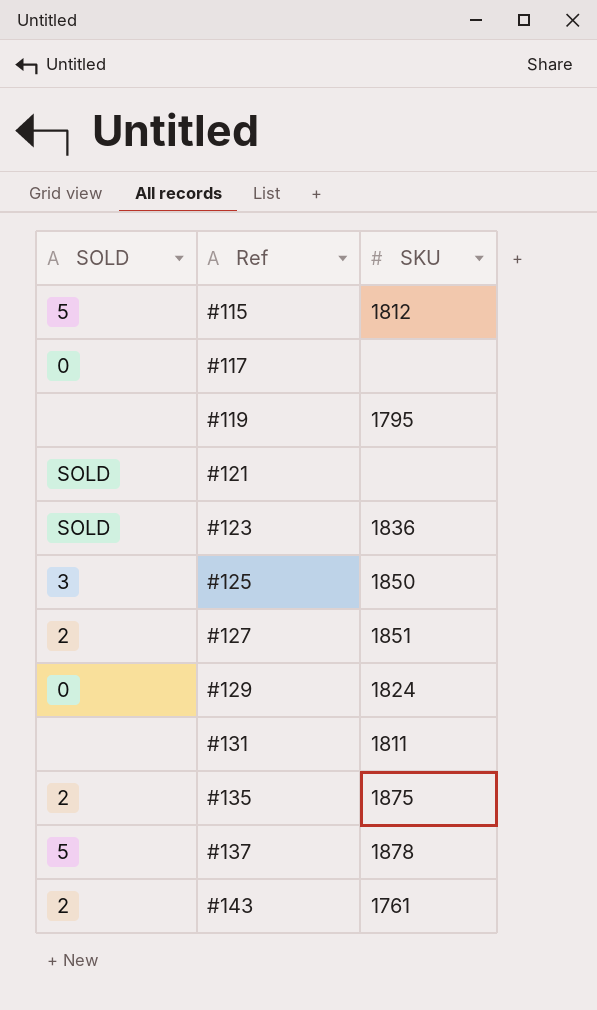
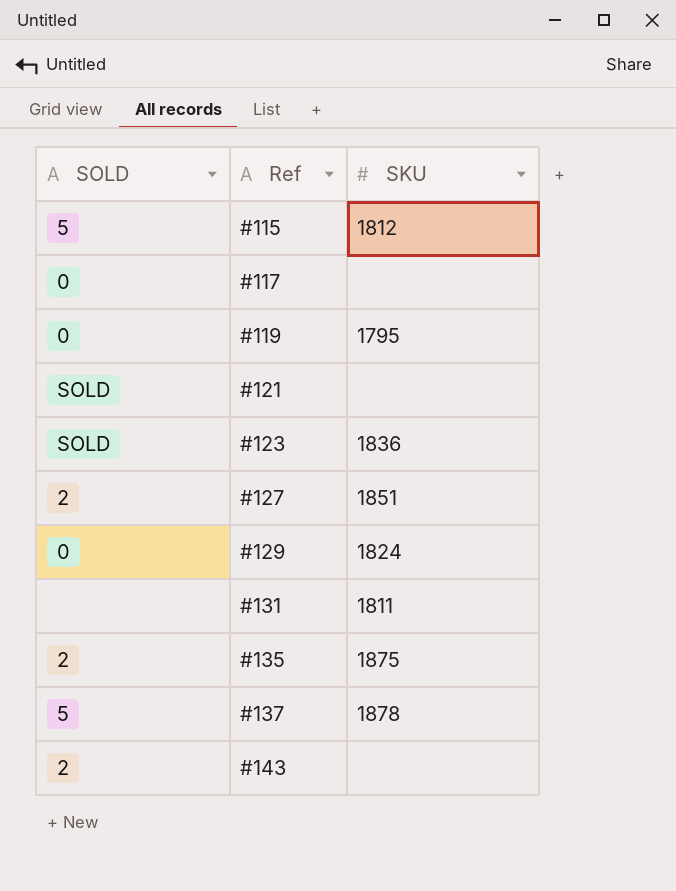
row #125: 3 | 1850 -> none
#119 | SOLD: none -> 0
#143 | SKU: 1761 -> none

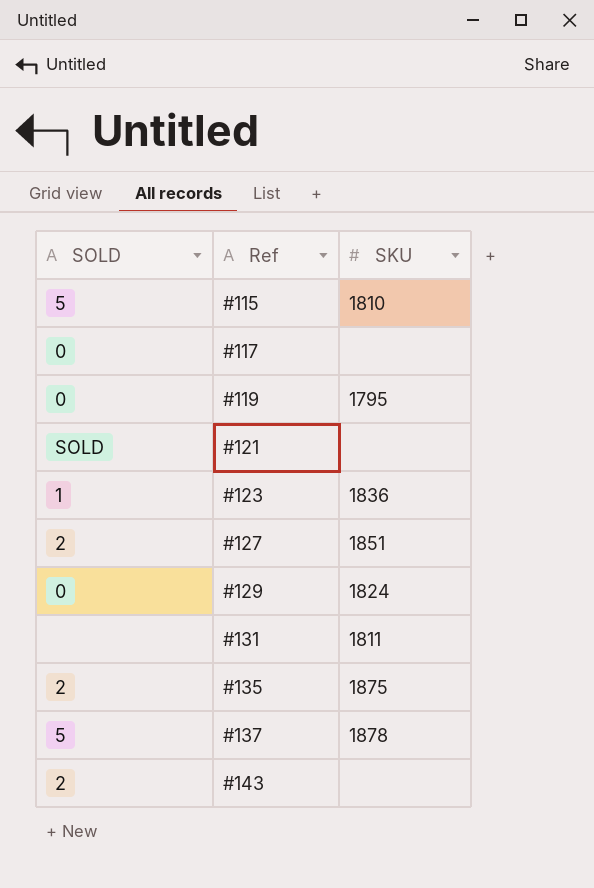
#115 | SKU: 1812 -> 1810
#123 | SOLD: SOLD -> 1

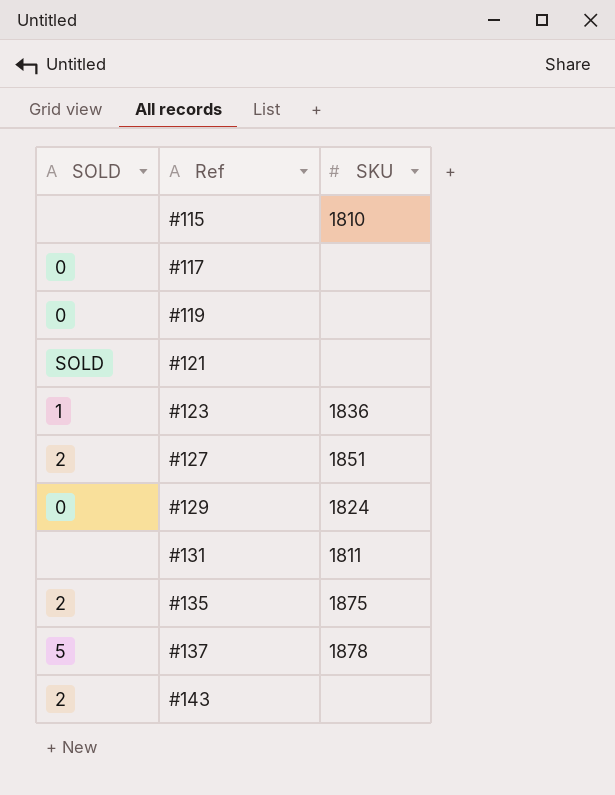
#115 | SOLD: 5 -> none
#119 | SKU: 1795 -> none

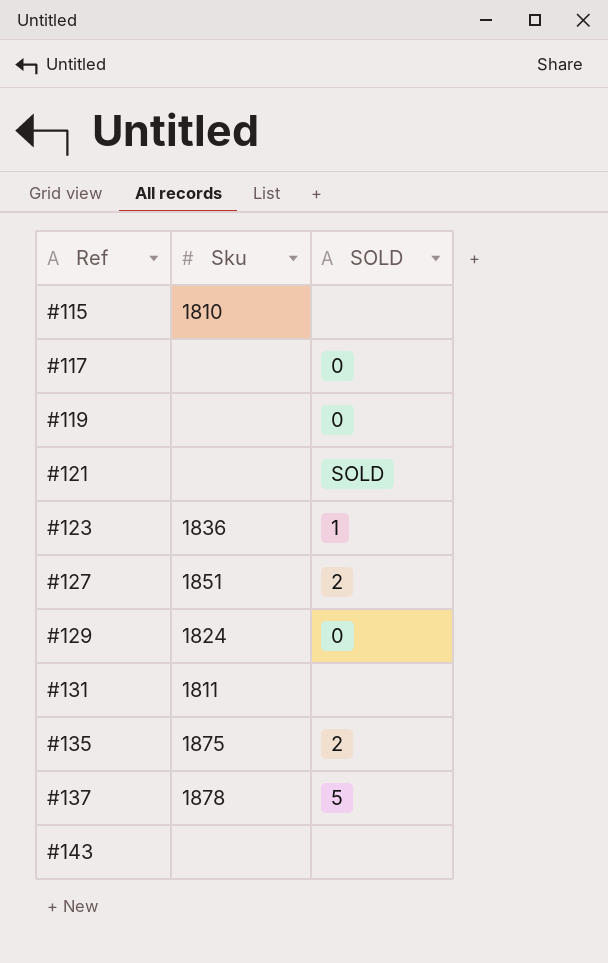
column name: SKU -> Sku
column SOLD | position: 1 -> 3
#143 | SOLD: 2 -> none

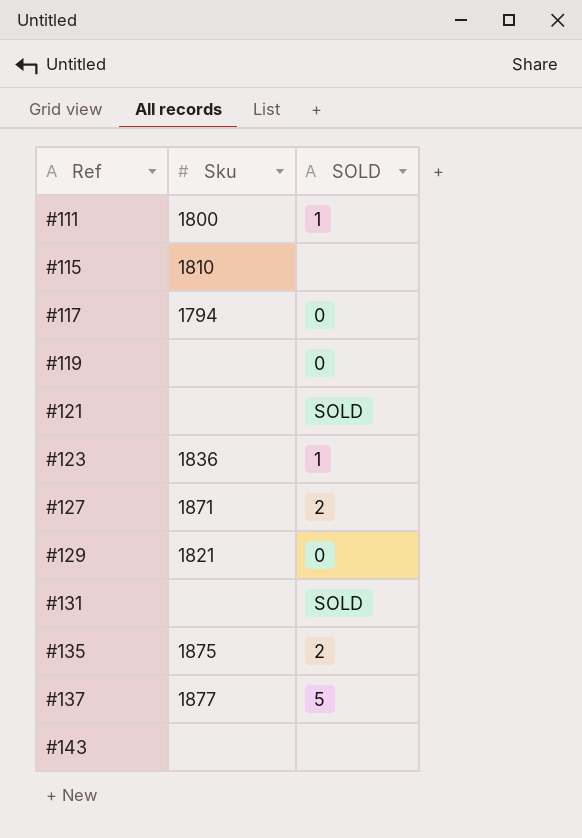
row #111: none -> 1800 | 1
#117 | Sku: none -> 1794
#127 | Sku: 1851 -> 1871
#129 | Sku: 1824 -> 1821
#131 | Sku: 1811 -> none
#131 | SOLD: none -> SOLD
#137 | Sku: 1878 -> 1877

